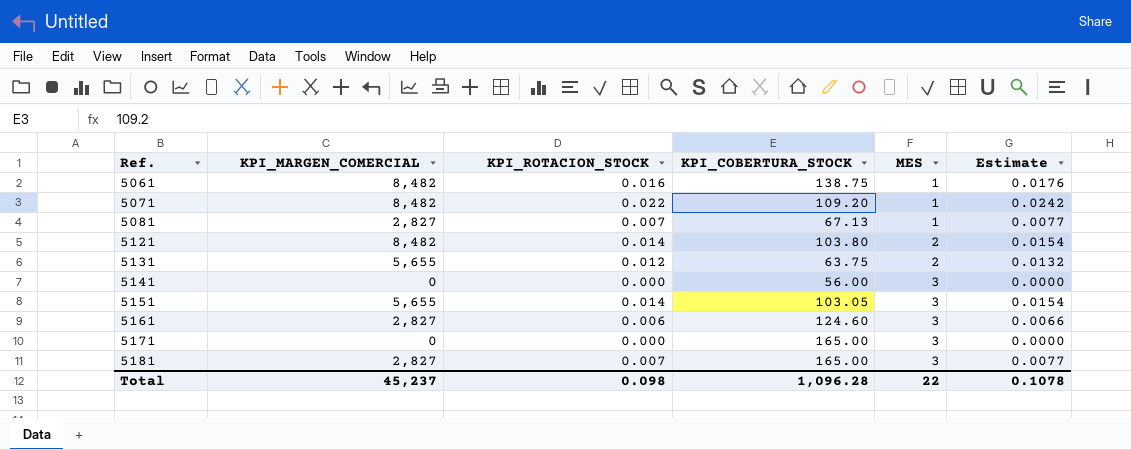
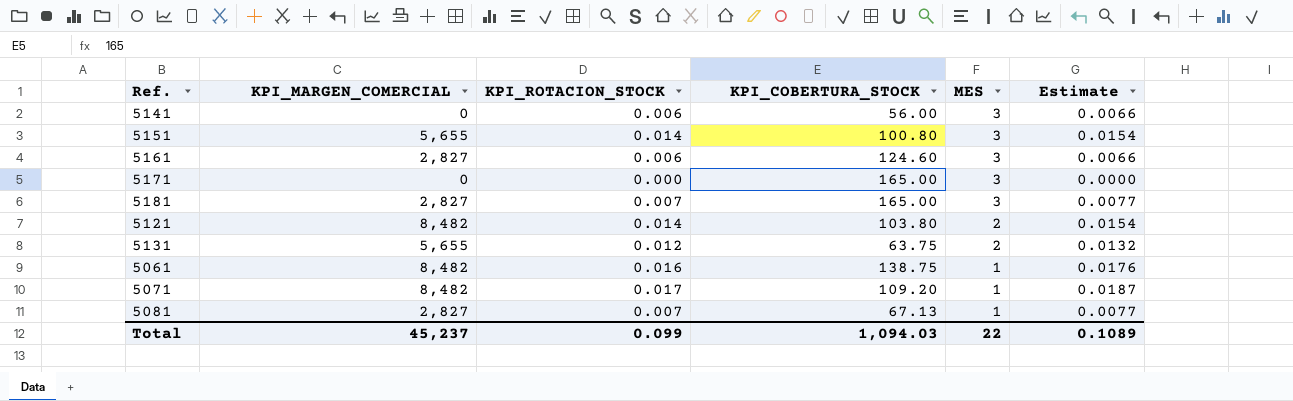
row order: Ref. ascending -> MES descending
5141 | KPI_ROTACION_STOCK: 0.000 -> 0.006
5141 | Estimate: 0.0000 -> 0.0066
5151 | KPI_COBERTURA_STOCK: 103.05 -> 100.80
5071 | KPI_ROTACION_STOCK: 0.022 -> 0.017
5071 | Estimate: 0.0242 -> 0.0187
Total | KPI_ROTACION_STOCK: 0.098 -> 0.099
Total | KPI_COBERTURA_STOCK: 1,096.28 -> 1,094.03
Total | Estimate: 0.1078 -> 0.1089

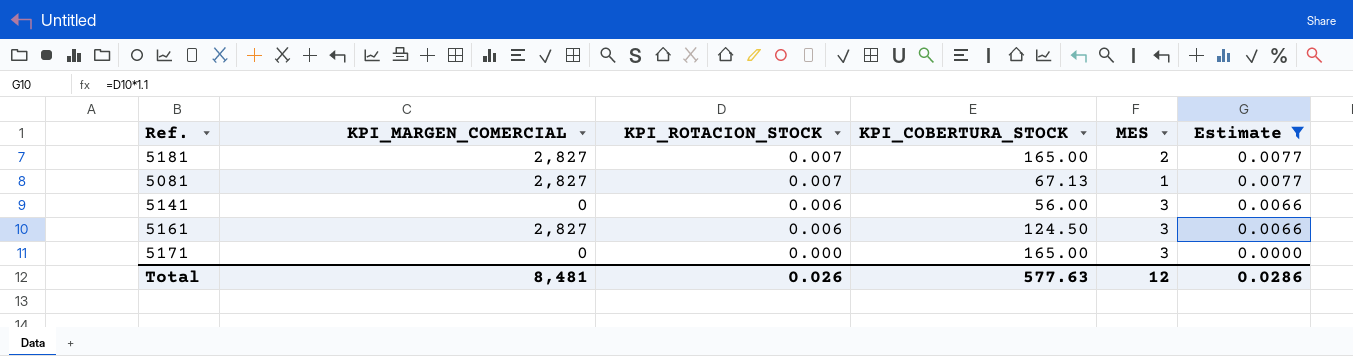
filter: none -> Estimate <= 0.0077
row order: MES descending -> KPI_ROTACION_STOCK descending
5181 | MES: 3 -> 2
5161 | KPI_COBERTURA_STOCK: 124.60 -> 124.50
Total | KPI_MARGEN_COMERCIAL: 45,237 -> 8,481
Total | KPI_ROTACION_STOCK: 0.099 -> 0.026
Total | KPI_COBERTURA_STOCK: 1,094.03 -> 577.63
Total | MES: 22 -> 12
Total | Estimate: 0.1089 -> 0.0286

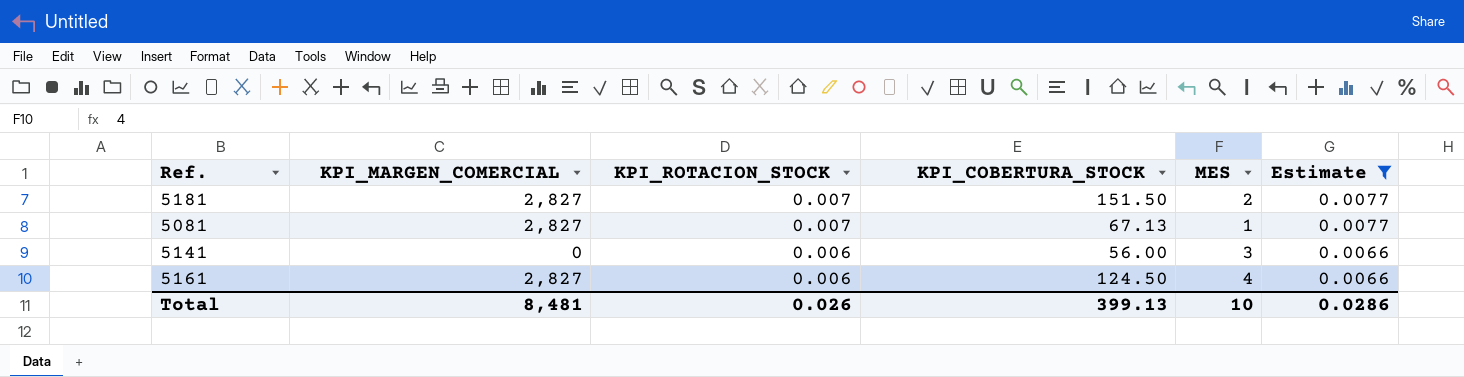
row 5171: 0 | 0.000 | 165.00 | 3 | 0.0000 -> none
5181 | KPI_COBERTURA_STOCK: 165.00 -> 151.50
5161 | MES: 3 -> 4
Total | KPI_COBERTURA_STOCK: 577.63 -> 399.13
Total | MES: 12 -> 10

